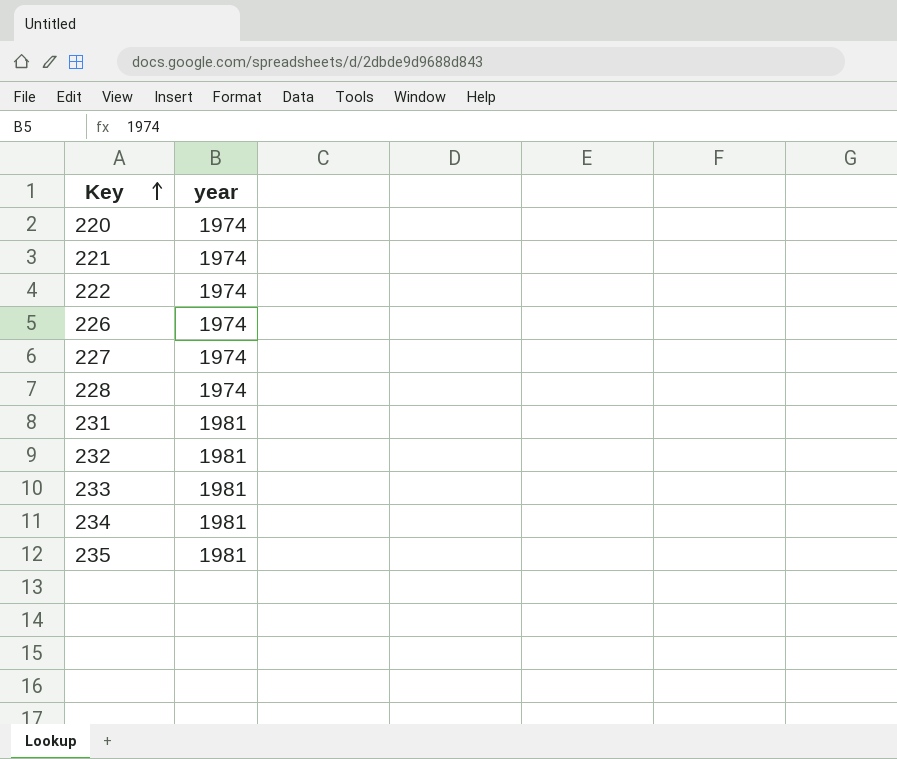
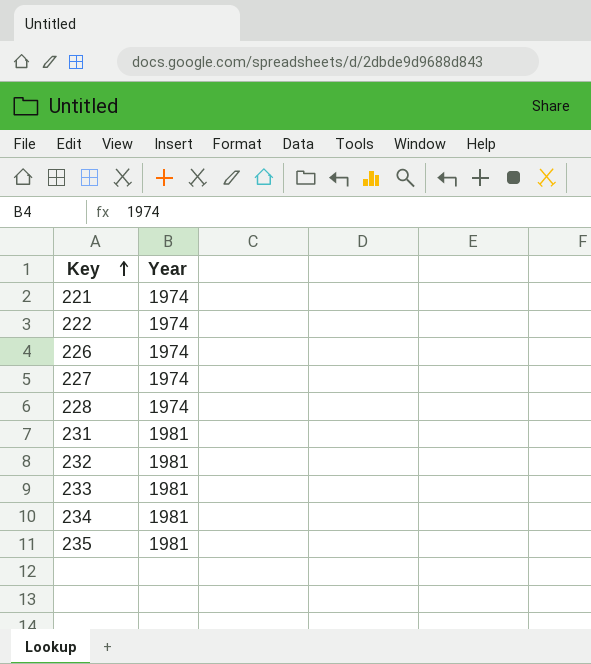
column name: year -> Year
row 220: 1974 -> none

